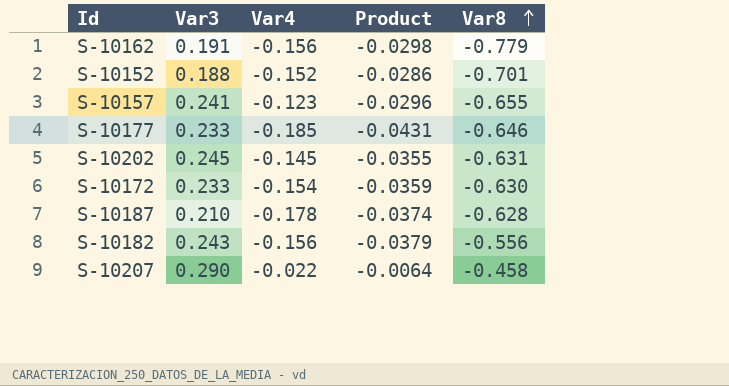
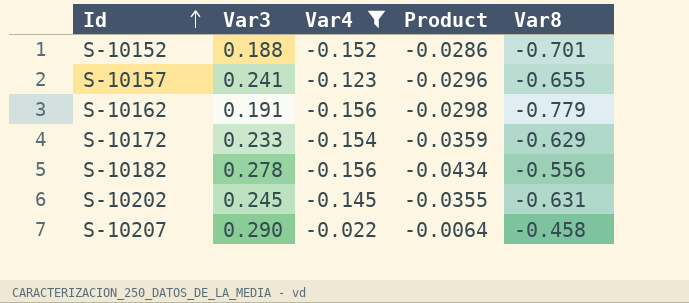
filter: none -> Var4 >= -0.156
row order: Var8 ascending -> Id ascending
S-10172 | Var8: -0.630 -> -0.629
S-10182 | Var3: 0.243 -> 0.278
S-10182 | Product: -0.0379 -> -0.0434

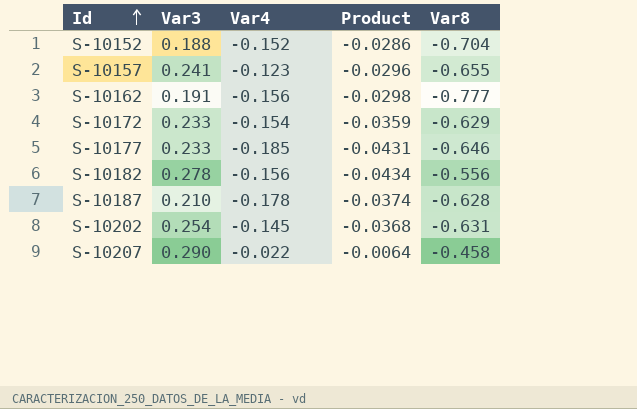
filter: Var4 >= -0.156 -> none
S-10152 | Var8: -0.701 -> -0.704
S-10162 | Var8: -0.779 -> -0.777
S-10202 | Var3: 0.245 -> 0.254
S-10202 | Product: -0.0355 -> -0.0368

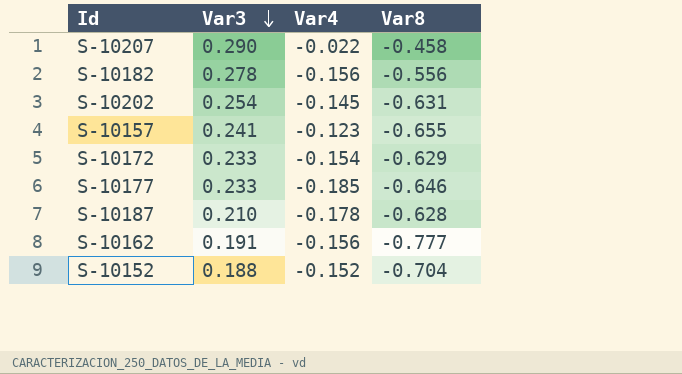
row order: Id ascending -> Var3 descending
column Product | formula: [Var3] * [Var4] -> none

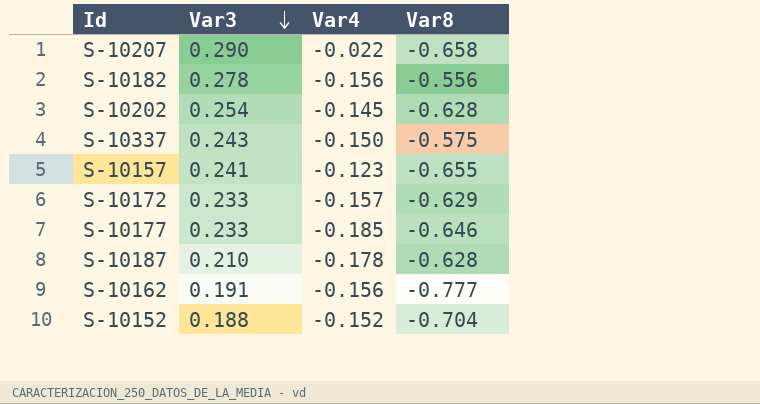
S-10207 | Var8: -0.458 -> -0.658
S-10202 | Var8: -0.631 -> -0.628
row S-10337: none -> 0.243 | -0.150 | -0.575
S-10172 | Var4: -0.154 -> -0.157

